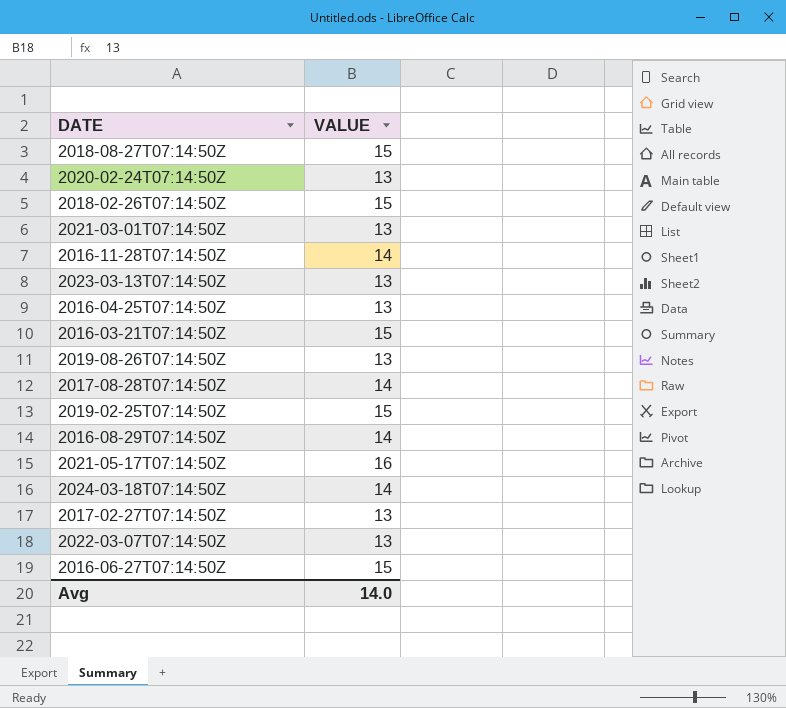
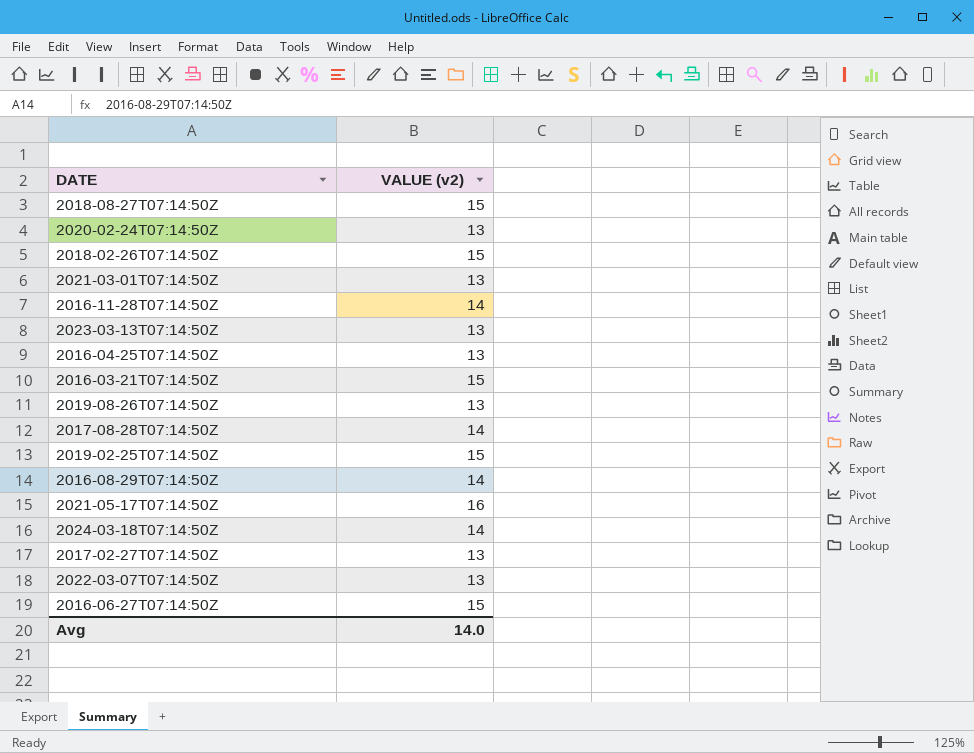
column name: VALUE -> VALUE (v2)

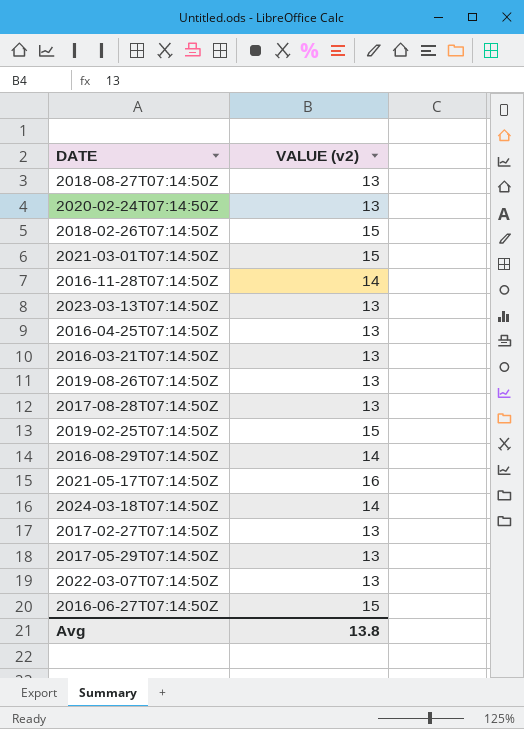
2018-08-27T07:14:50Z | VALUE (v2): 15 -> 13
2021-03-01T07:14:50Z | VALUE (v2): 13 -> 15
2016-03-21T07:14:50Z | VALUE (v2): 15 -> 13
2017-08-28T07:14:50Z | VALUE (v2): 14 -> 13
row 2017-05-29T07:14:50Z: none -> 13
Avg | VALUE (v2): 14.0 -> 13.8

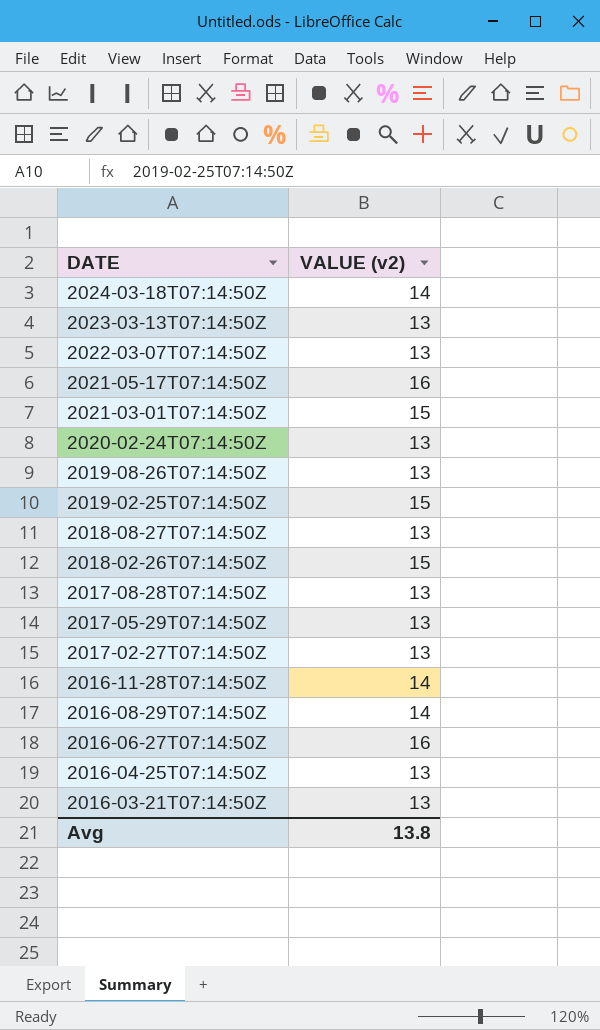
row order: none -> DATE descending
2016-06-27T07:14:50Z | VALUE (v2): 15 -> 16

